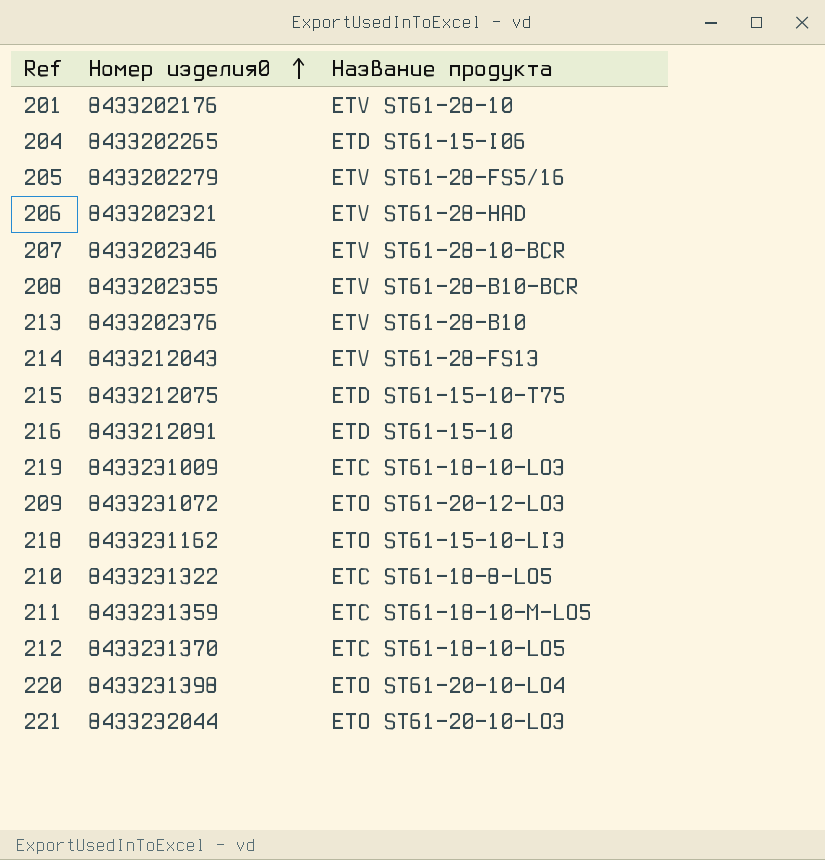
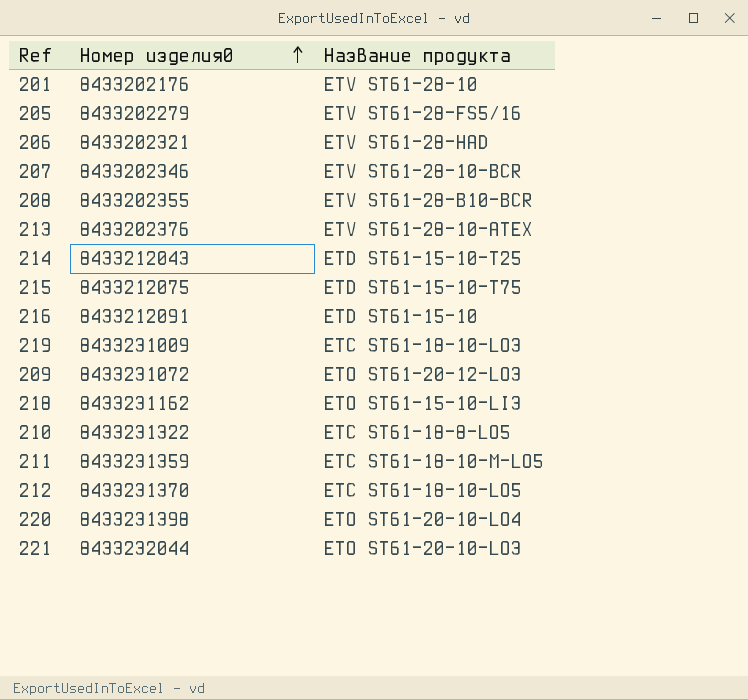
row 204: 8433202265 | ETD ST61-15-I06 -> none
213 | Название продукта: ETV ST61-28-B10 -> ETV ST61-28-10-ATEX
214 | Название продукта: ETV ST61-28-FS13 -> ETD ST61-15-10-T25

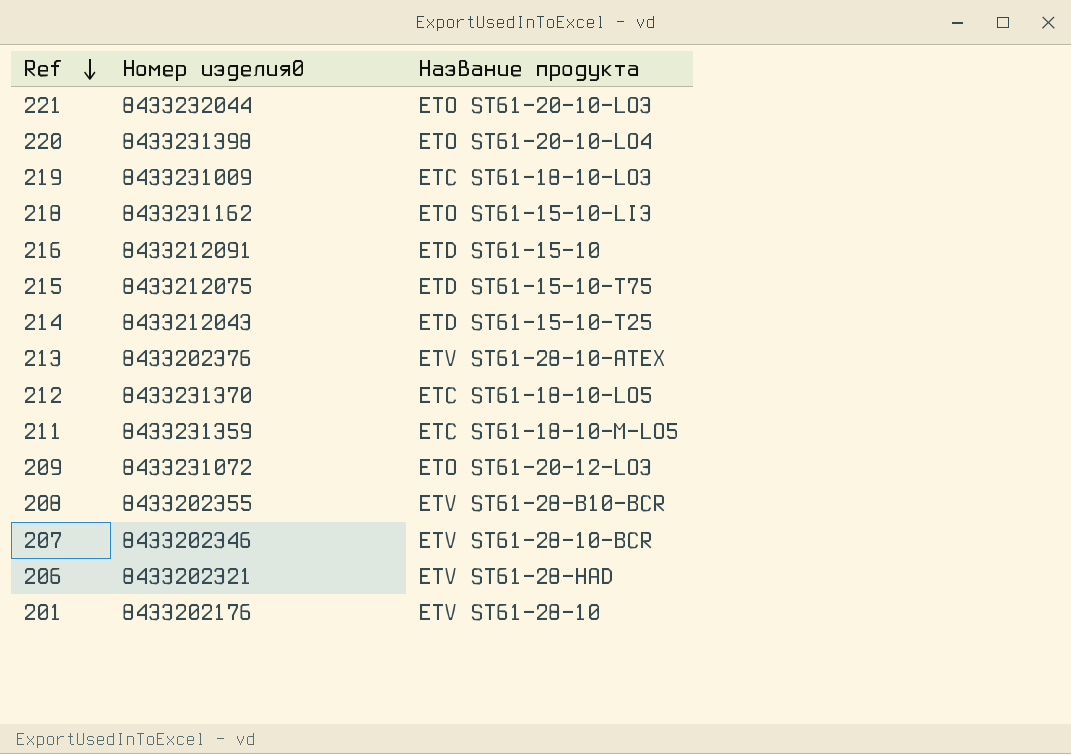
row order: Номер изделия0 ascending -> Ref descending
row 205: 8433202279 | ETV ST61-28-FS5/16 -> none
row 210: 8433231322 | ETC ST61-18-8-LO5 -> none

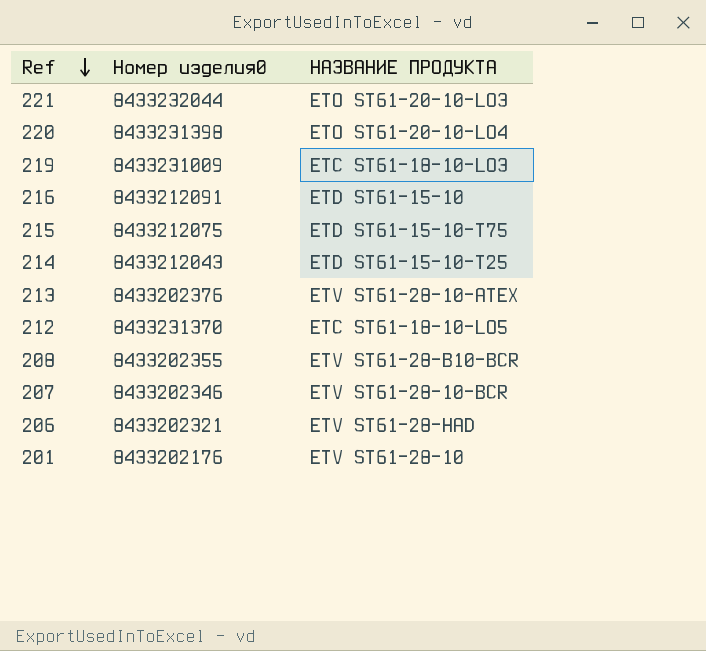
column name: Название продукта -> НАЗВАНИЕ ПРОДУКТА
row 218: 8433231162 | ETO ST61-15-10-LI3 -> none
row 211: 8433231359 | ETC ST61-18-10-M-LO5 -> none
row 209: 8433231072 | ETO ST61-20-12-LO3 -> none

